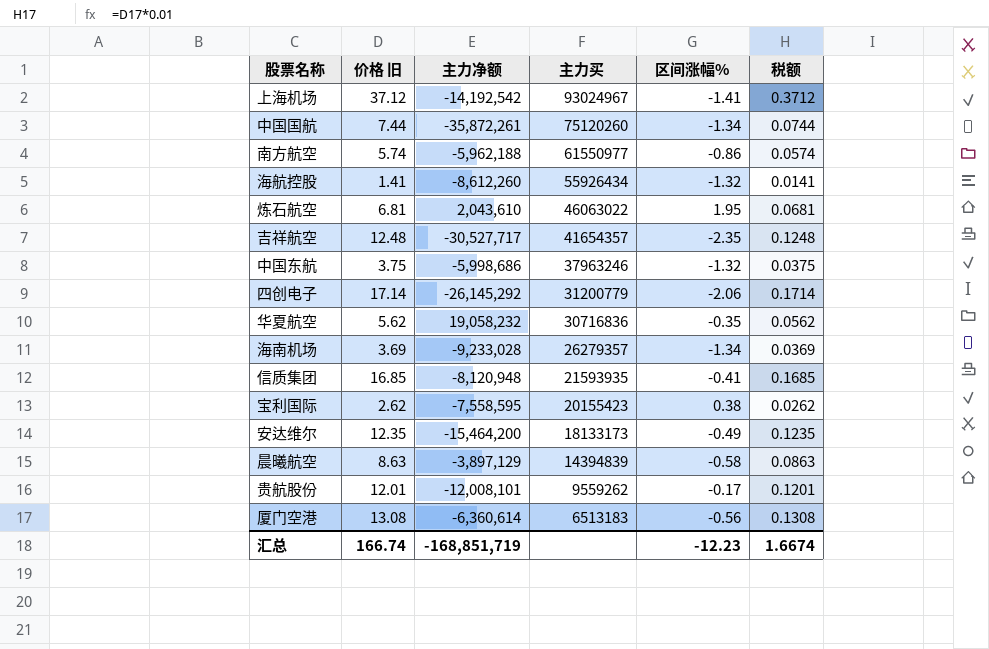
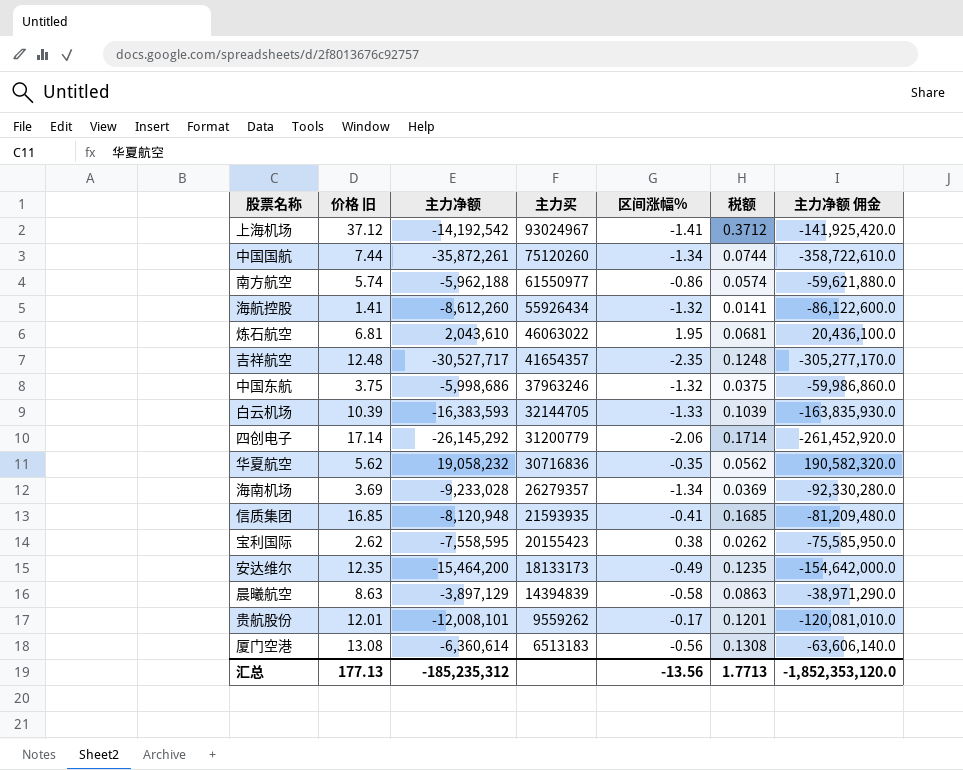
column 主力净额 佣金 | formula: none -> [主力净额] * 10
row 白云机场: none -> 10.39 | -16,383,593 | 32144705 | -1.33 | 0.1039 | -163,835,930.0
汇总 | 价格 旧: 166.74 -> 177.13
汇总 | 主力净额: -168,851,719 -> -185,235,312
汇总 | 区间涨幅%: -12.23 -> -13.56
汇总 | 税额: 1.6674 -> 1.7713

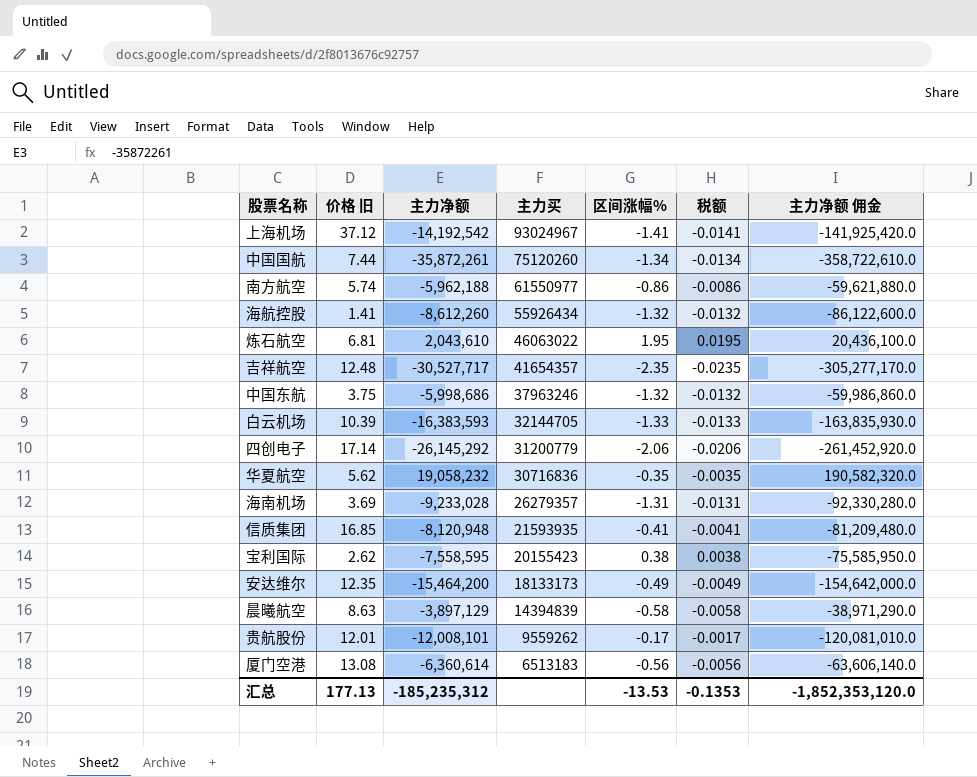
column 税额 | formula: [价格 旧] * 0.01 -> [区间涨幅%] * 0.01
海南机场 | 区间涨幅%: -1.34 -> -1.31
汇总 | 区间涨幅%: -13.56 -> -13.53
汇总 | 税额: 1.7713 -> -0.1353

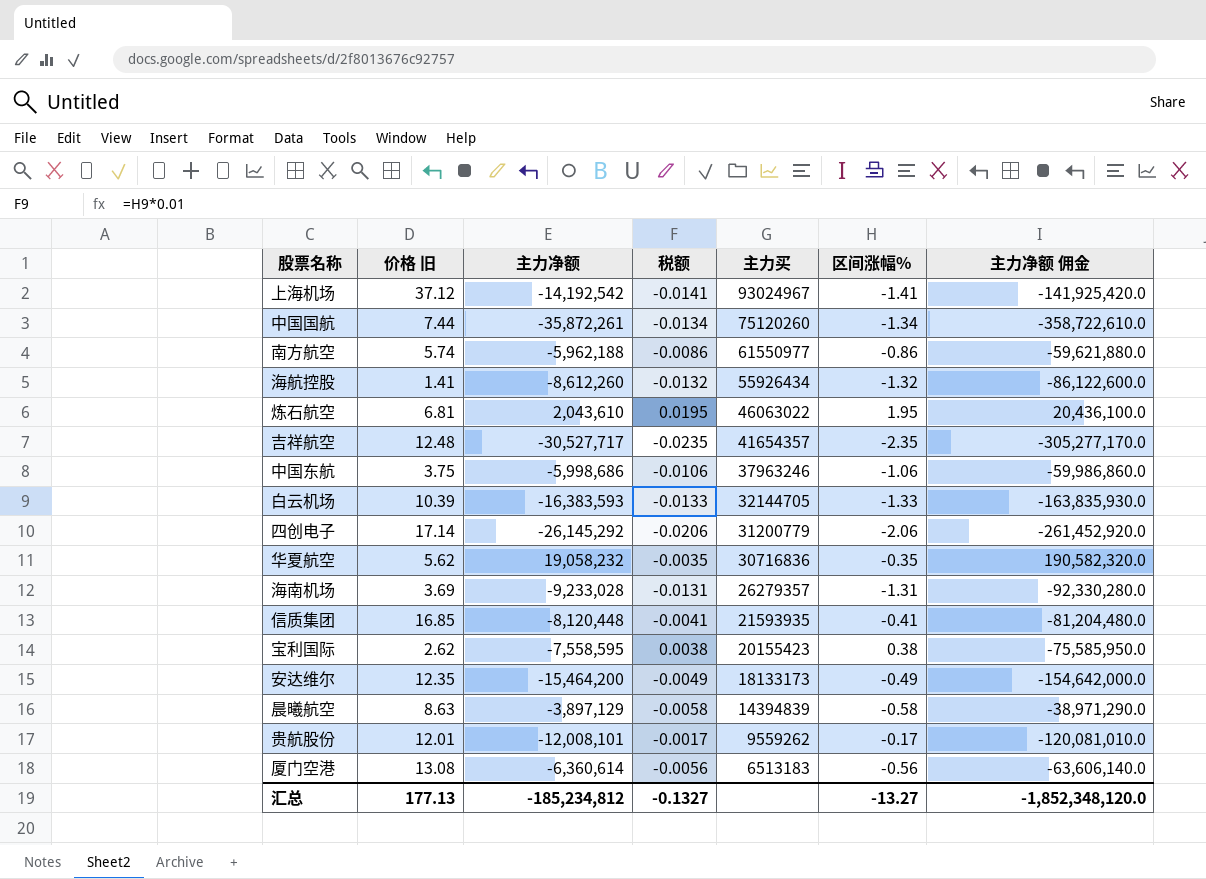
column 税额 | position: 6 -> 4
中国东航 | 税额: -0.0132 -> -0.0106
中国东航 | 区间涨幅%: -1.32 -> -1.06
信质集团 | 主力净额: -8,120,948 -> -8,120,448
信质集团 | 主力净额 佣金: -81,209,480.0 -> -81,204,480.0
汇总 | 主力净额: -185,235,312 -> -185,234,812
汇总 | 税额: -0.1353 -> -0.1327
汇总 | 区间涨幅%: -13.53 -> -13.27
汇总 | 主力净额 佣金: -1,852,353,120.0 -> -1,852,348,120.0

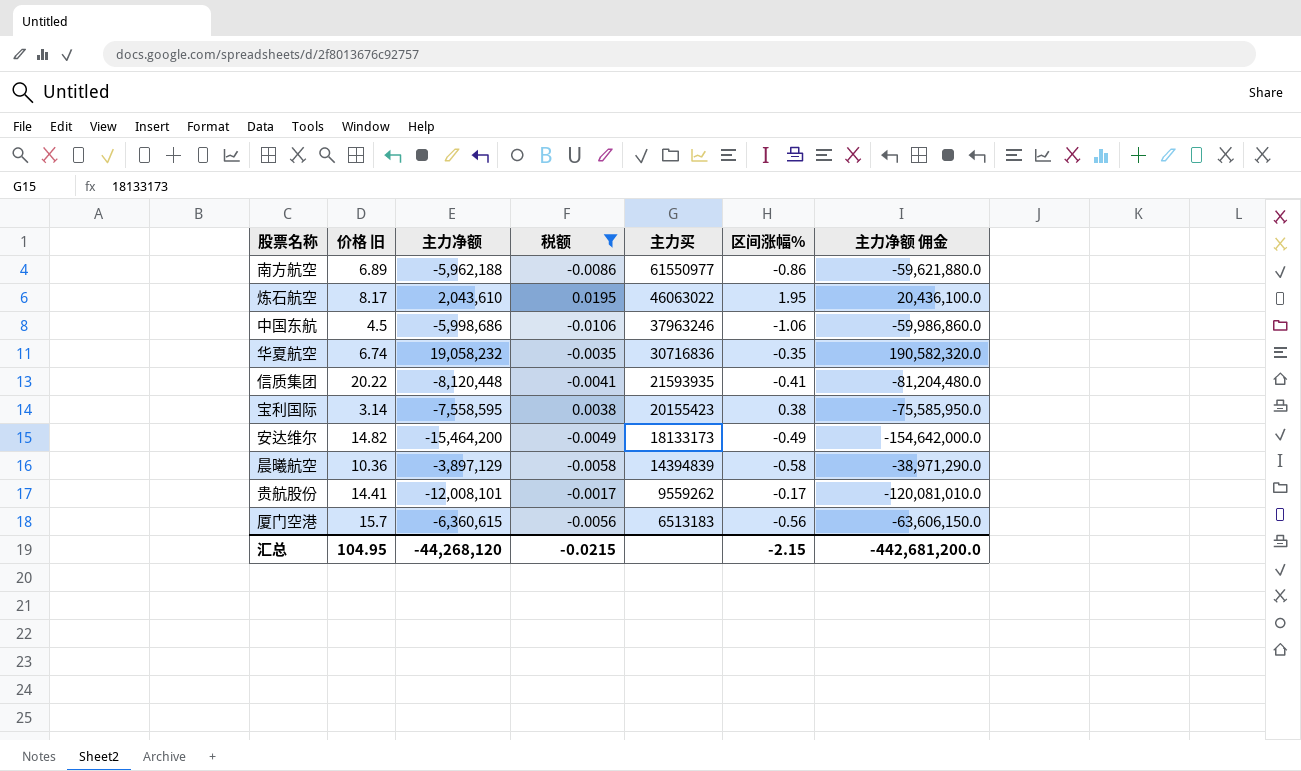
filter: none -> 税额 >= -0.0106
南方航空 | 价格 旧: 5.74 -> 6.89
炼石航空 | 价格 旧: 6.81 -> 8.17
中国东航 | 价格 旧: 3.75 -> 4.5
华夏航空 | 价格 旧: 5.62 -> 6.74
信质集团 | 价格 旧: 16.85 -> 20.22
宝利国际 | 价格 旧: 2.62 -> 3.14
安达维尔 | 价格 旧: 12.35 -> 14.82
晨曦航空 | 价格 旧: 8.63 -> 10.36
贵航股份 | 价格 旧: 12.01 -> 14.41
厦门空港 | 价格 旧: 13.08 -> 15.7
厦门空港 | 主力净额: -6,360,614 -> -6,360,615
厦门空港 | 主力净额 佣金: -63,606,140.0 -> -63,606,150.0
汇总 | 价格 旧: 177.13 -> 104.95
汇总 | 主力净额: -185,234,812 -> -44,268,120
汇总 | 税额: -0.1327 -> -0.0215
汇总 | 区间涨幅%: -13.27 -> -2.15
汇总 | 主力净额 佣金: -1,852,348,120.0 -> -442,681,200.0

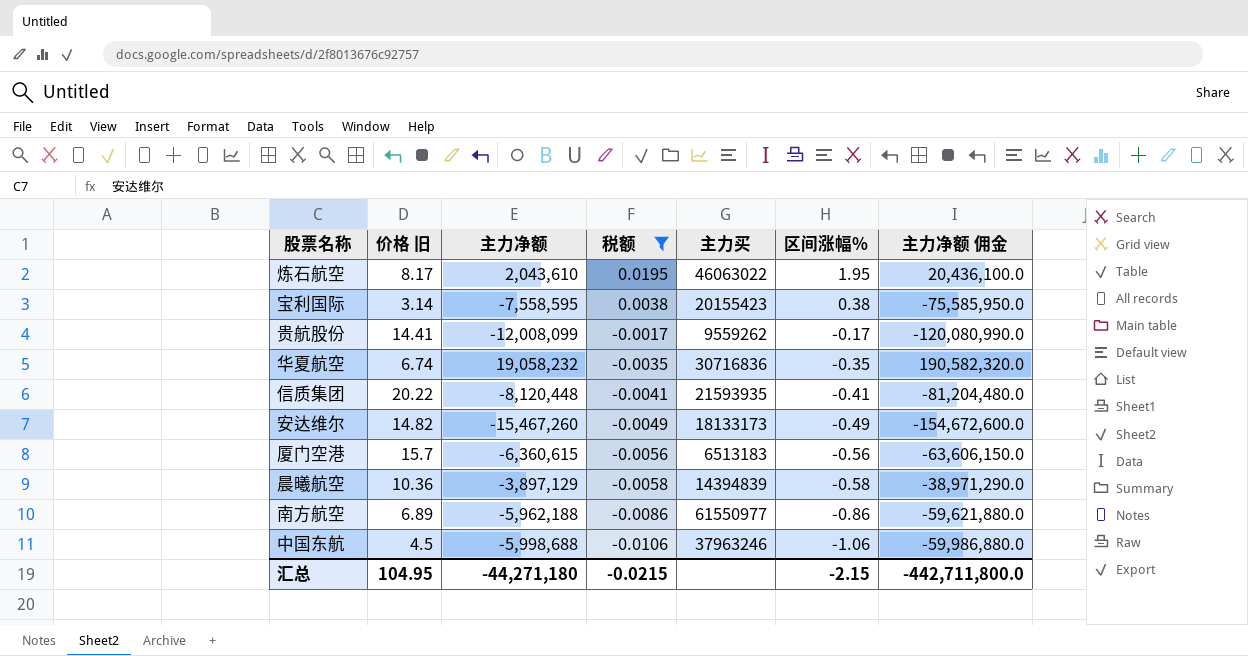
row order: 主力买 descending -> 税额 descending
贵航股份 | 主力净额: -12,008,101 -> -12,008,099
贵航股份 | 主力净额 佣金: -120,081,010.0 -> -120,080,990.0
安达维尔 | 主力净额: -15,464,200 -> -15,467,260
安达维尔 | 主力净额 佣金: -154,642,000.0 -> -154,672,600.0
中国东航 | 主力净额: -5,998,686 -> -5,998,688
中国东航 | 主力净额 佣金: -59,986,860.0 -> -59,986,880.0
汇总 | 主力净额: -44,268,120 -> -44,271,180
汇总 | 主力净额 佣金: -442,681,200.0 -> -442,711,800.0

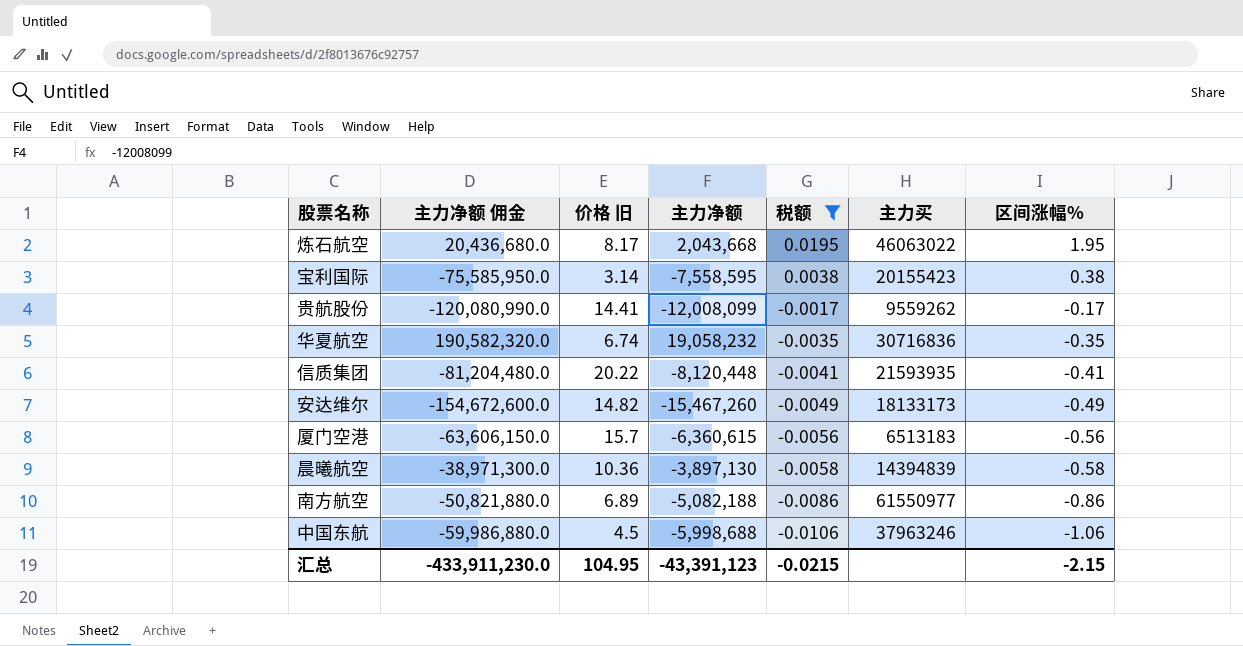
column 主力净额 佣金 | position: 7 -> 2
炼石航空 | 主力净额 佣金: 20,436,100.0 -> 20,436,680.0
炼石航空 | 主力净额: 2,043,610 -> 2,043,668
晨曦航空 | 主力净额 佣金: -38,971,290.0 -> -38,971,300.0
晨曦航空 | 主力净额: -3,897,129 -> -3,897,130
南方航空 | 主力净额 佣金: -59,621,880.0 -> -50,821,880.0
南方航空 | 主力净额: -5,962,188 -> -5,082,188
汇总 | 主力净额 佣金: -442,711,800.0 -> -433,911,230.0
汇总 | 主力净额: -44,271,180 -> -43,391,123

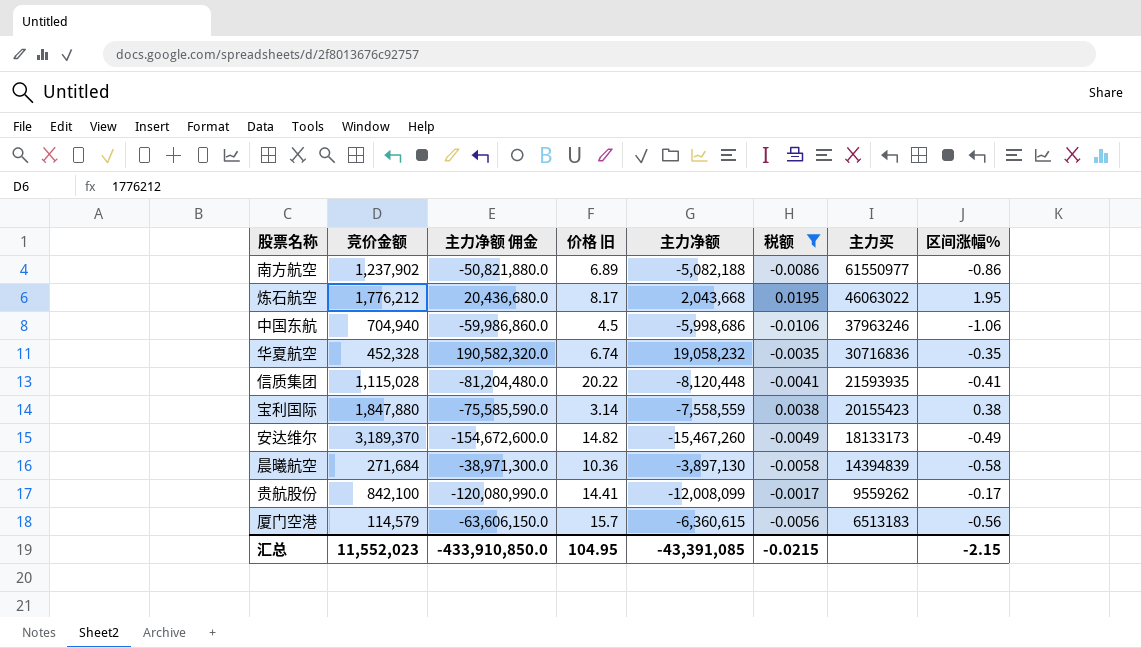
row order: 税额 descending -> 主力买 descending
column 竞价金额 | position: none -> 2
中国东航 | 主力净额 佣金: -59,986,880.0 -> -59,986,860.0
中国东航 | 主力净额: -5,998,688 -> -5,998,686
宝利国际 | 主力净额 佣金: -75,585,950.0 -> -75,585,590.0
宝利国际 | 主力净额: -7,558,595 -> -7,558,559
汇总 | 主力净额 佣金: -433,911,230.0 -> -433,910,850.0
汇总 | 主力净额: -43,391,123 -> -43,391,085

